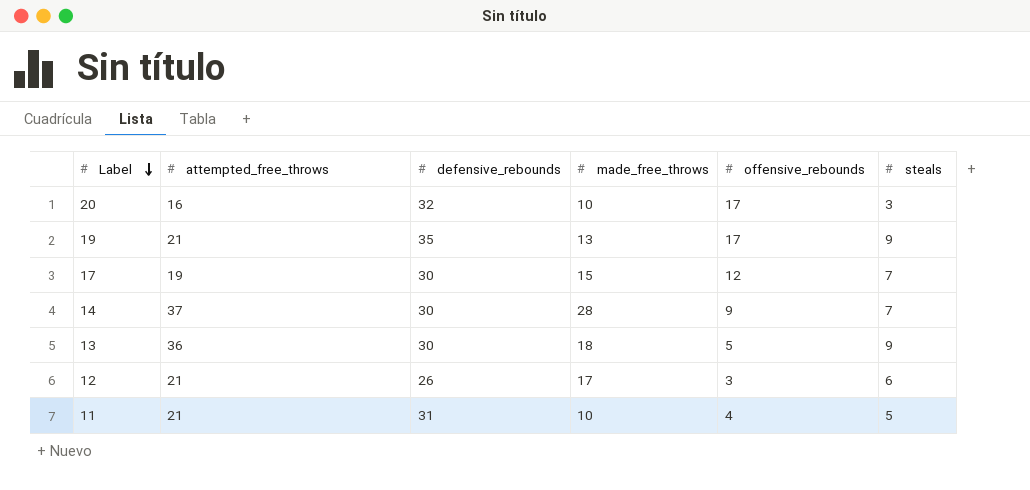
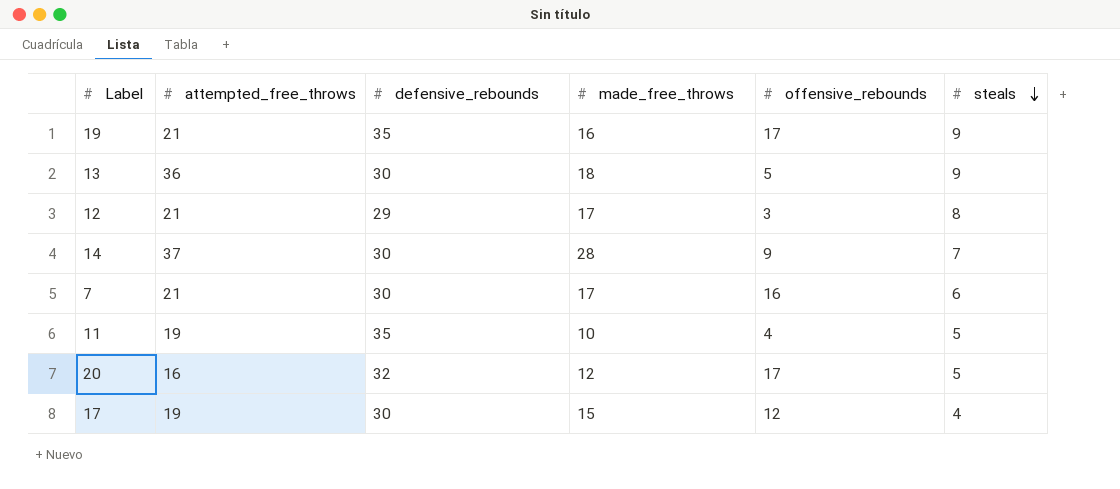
row order: Label descending -> steals descending
19 | made_free_throws: 13 -> 16
12 | defensive_rebounds: 26 -> 29
12 | steals: 6 -> 8
row 7: none -> 21 | 30 | 17 | 16 | 6
11 | attempted_free_throws: 21 -> 19
11 | defensive_rebounds: 31 -> 35
20 | made_free_throws: 10 -> 12
20 | steals: 3 -> 5
17 | steals: 7 -> 4

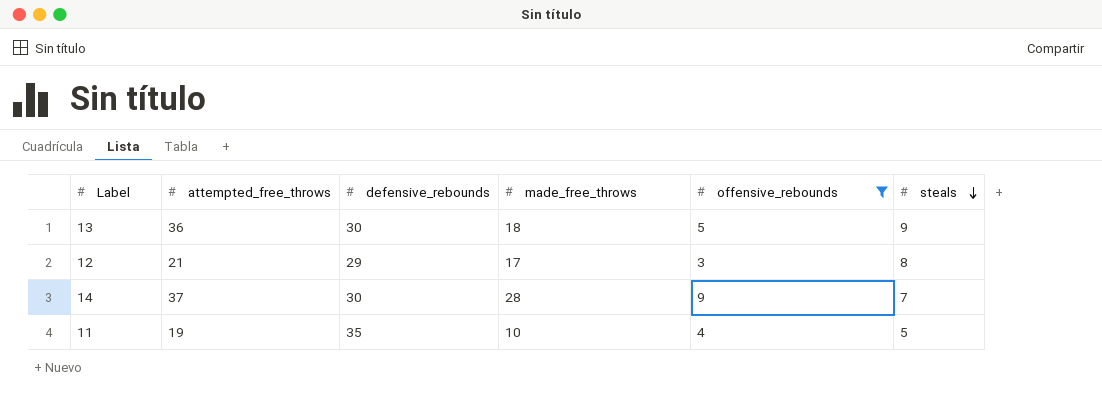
filter: none -> offensive_rebounds <= 9

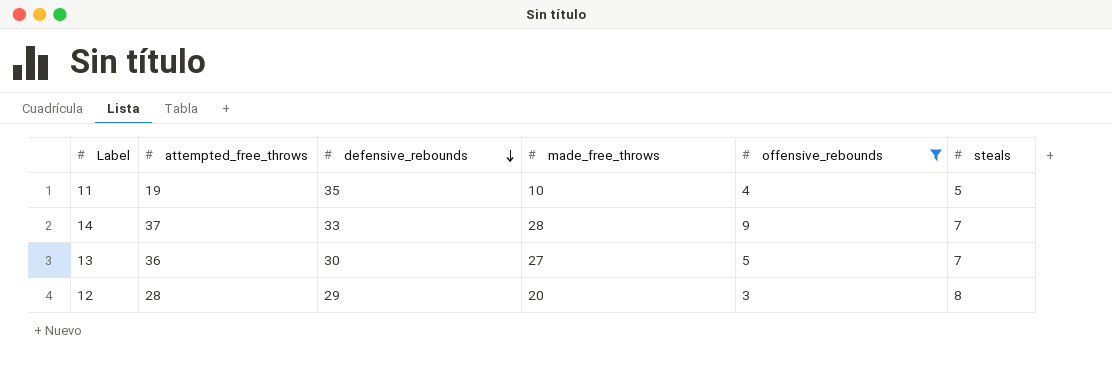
row order: steals descending -> defensive_rebounds descending
14 | defensive_rebounds: 30 -> 33
13 | made_free_throws: 18 -> 27
13 | steals: 9 -> 7
12 | attempted_free_throws: 21 -> 28
12 | made_free_throws: 17 -> 20

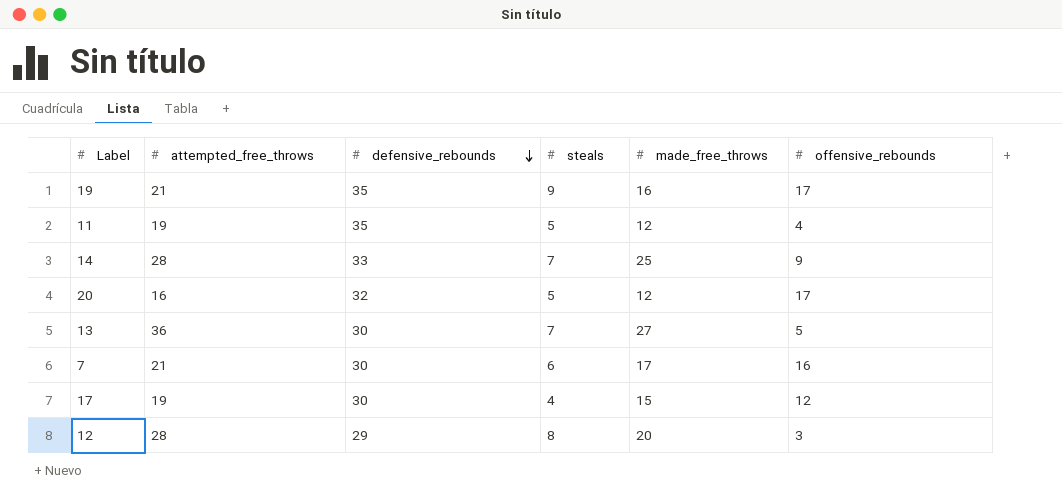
filter: offensive_rebounds <= 9 -> none
column steals | position: 6 -> 4
11 | made_free_throws: 10 -> 12
14 | attempted_free_throws: 37 -> 28
14 | made_free_throws: 28 -> 25

